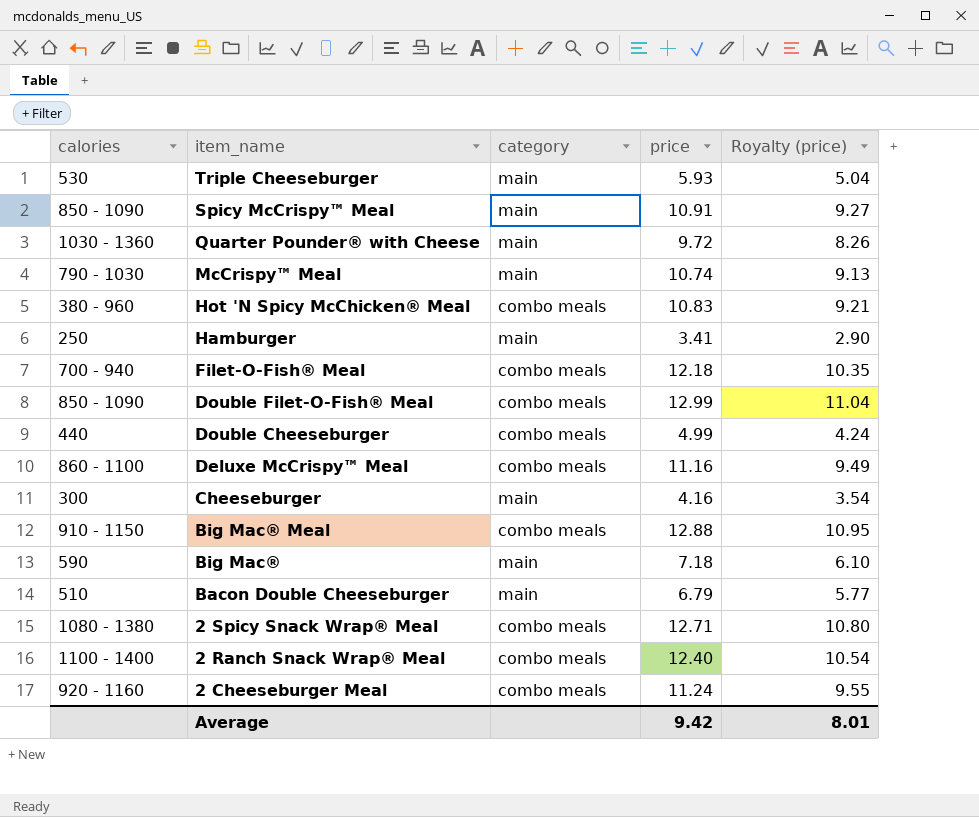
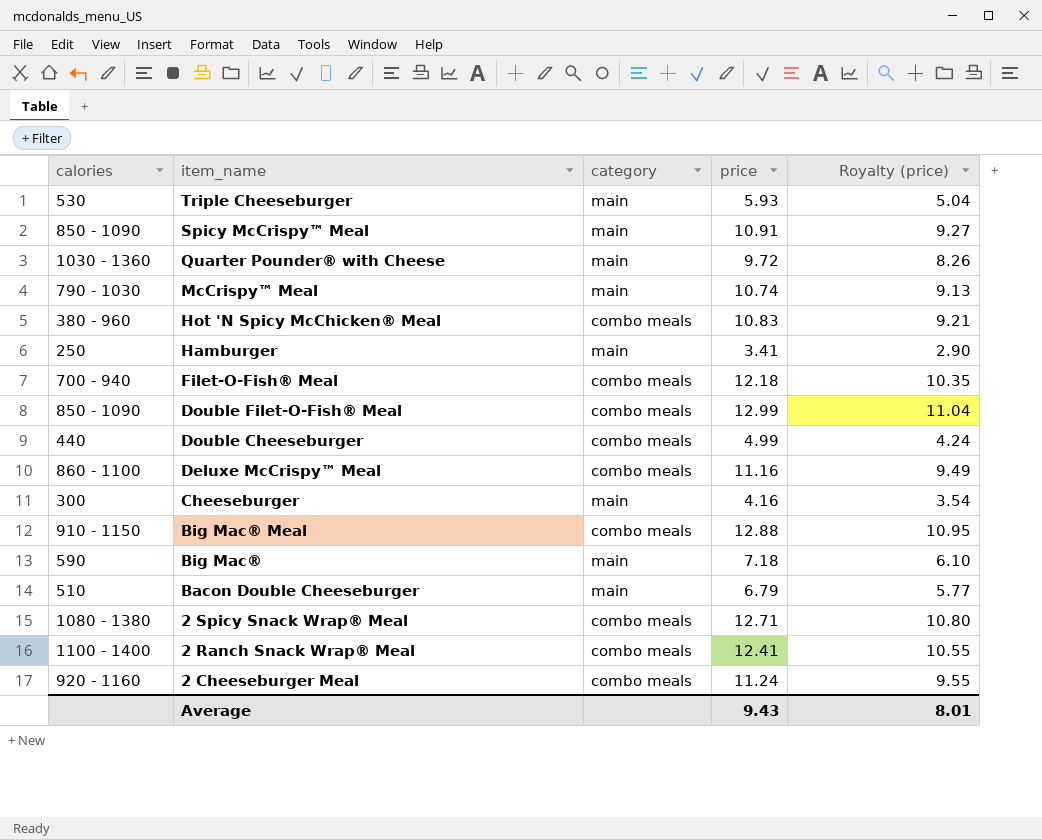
2 Ranch Snack Wrap® Meal | price: 12.40 -> 12.41
2 Ranch Snack Wrap® Meal | Royalty (price): 10.54 -> 10.55
Average | price: 9.42 -> 9.43

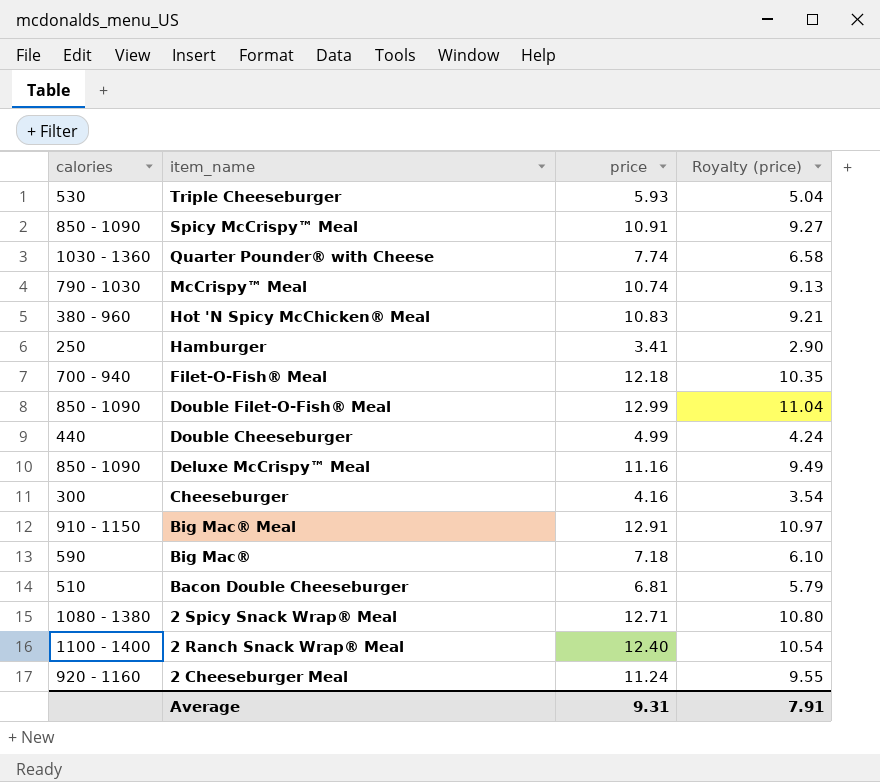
column category | position: 3 -> none
Quarter Pounder® with Cheese | price: 9.72 -> 7.74
Quarter Pounder® with Cheese | Royalty (price): 8.26 -> 6.58
Deluxe McCrispy™ Meal | calories: 860 - 1100 -> 850 - 1090
Big Mac® Meal | price: 12.88 -> 12.91
Big Mac® Meal | Royalty (price): 10.95 -> 10.97
Bacon Double Cheeseburger | price: 6.79 -> 6.81
Bacon Double Cheeseburger | Royalty (price): 5.77 -> 5.79
2 Ranch Snack Wrap® Meal | price: 12.41 -> 12.40
2 Ranch Snack Wrap® Meal | Royalty (price): 10.55 -> 10.54
Average | price: 9.43 -> 9.31
Average | Royalty (price): 8.01 -> 7.91

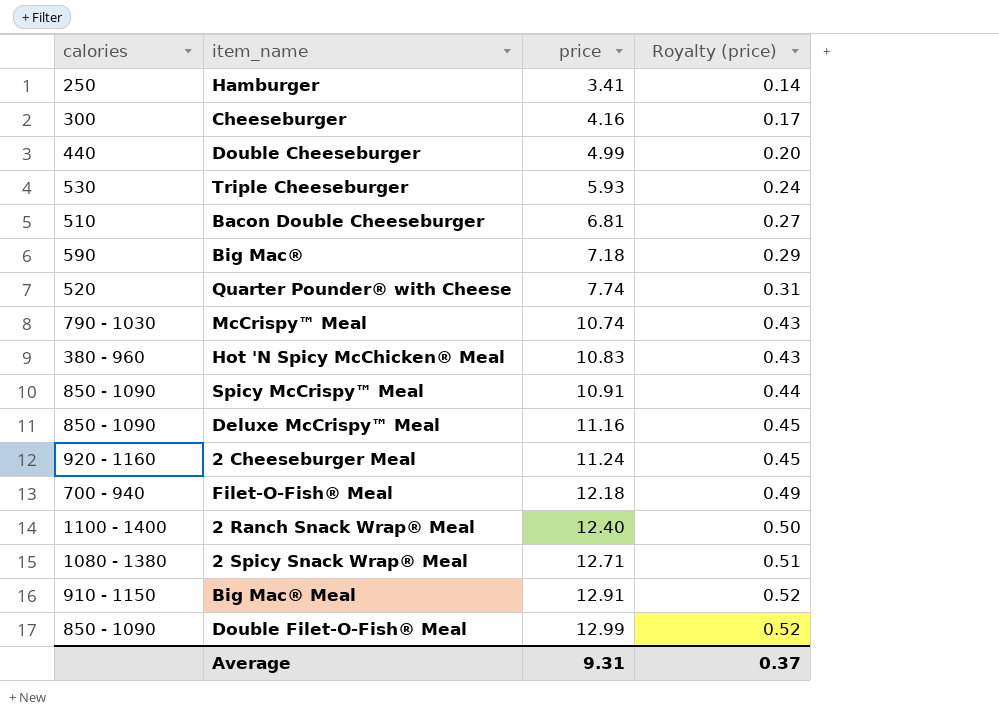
row order: item_name descending -> price ascending
column Royalty (price) | formula: [price] * 0.85 -> [price] * 0.04
Quarter Pounder® with Cheese | calories: 1030 - 1360 -> 520
Average | Royalty (price): 7.91 -> 0.37

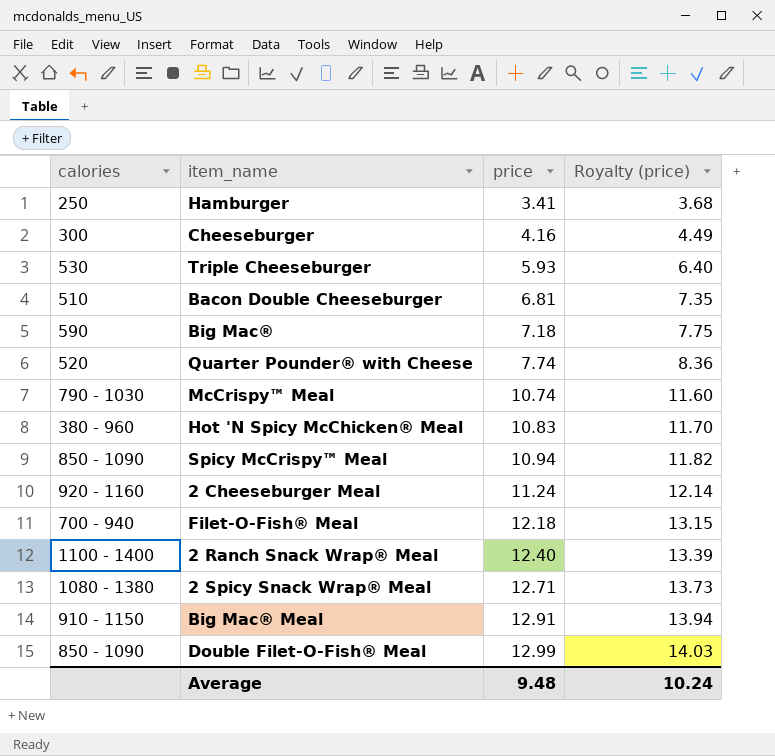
column Royalty (price) | formula: [price] * 0.04 -> [price] * 1.08
row Double Cheeseburger: 440 | 4.99 | 0.20 -> none
row Deluxe McCrispy™ Meal: 850 - 1090 | 11.16 | 0.45 -> none
Spicy McCrispy™ Meal | price: 10.91 -> 10.94
Average | price: 9.31 -> 9.48
Average | Royalty (price): 0.37 -> 10.24

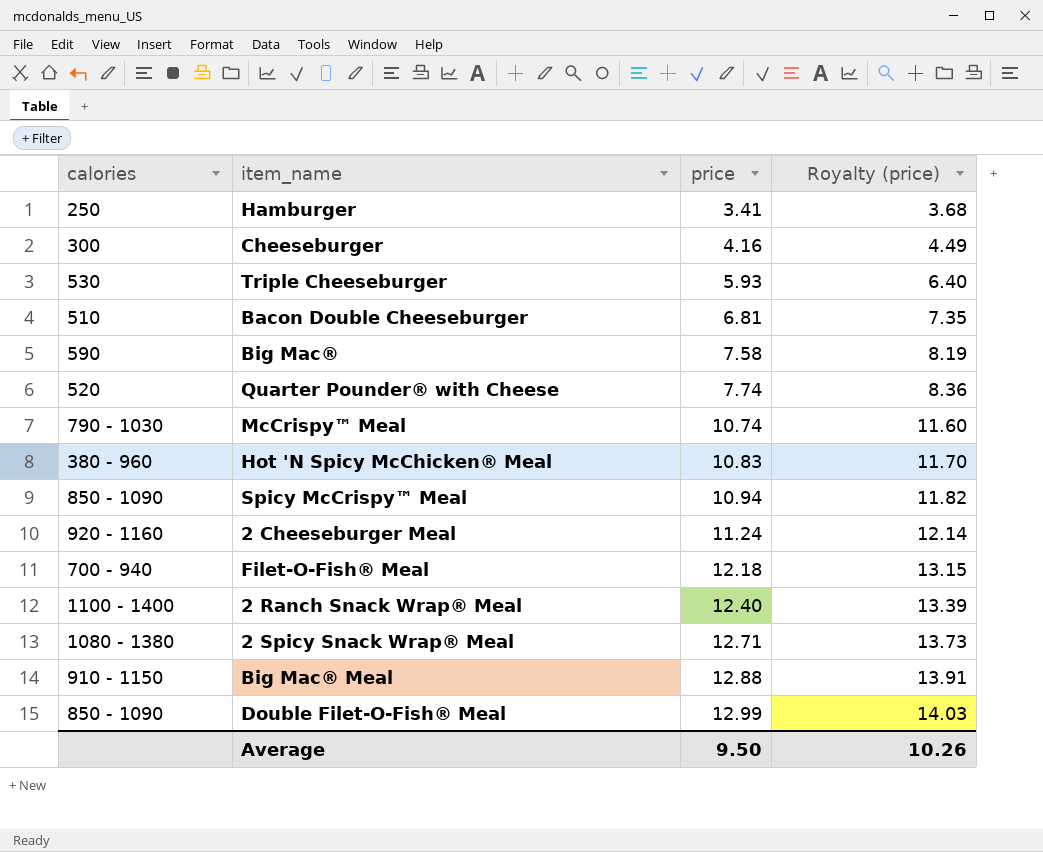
Big Mac® | price: 7.18 -> 7.58
Big Mac® | Royalty (price): 7.75 -> 8.19
Big Mac® Meal | price: 12.91 -> 12.88
Big Mac® Meal | Royalty (price): 13.94 -> 13.91
Average | price: 9.48 -> 9.50
Average | Royalty (price): 10.24 -> 10.26

